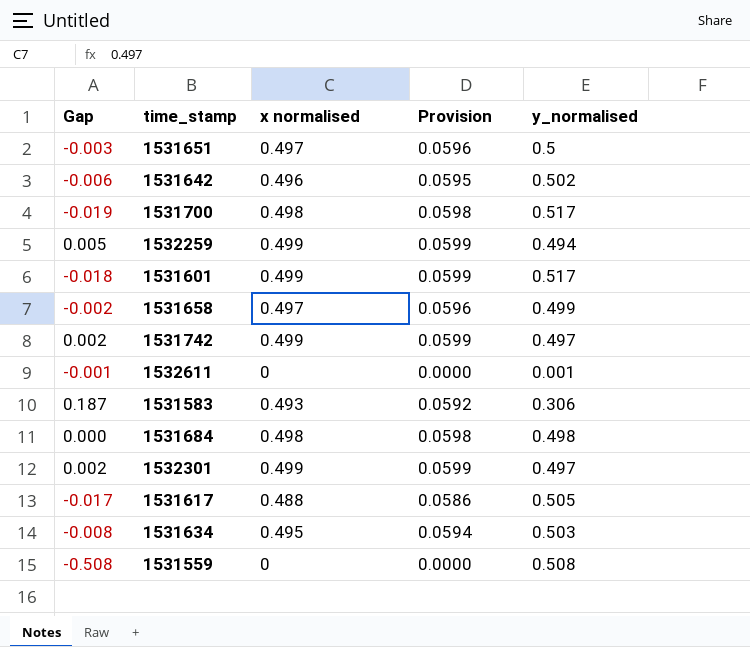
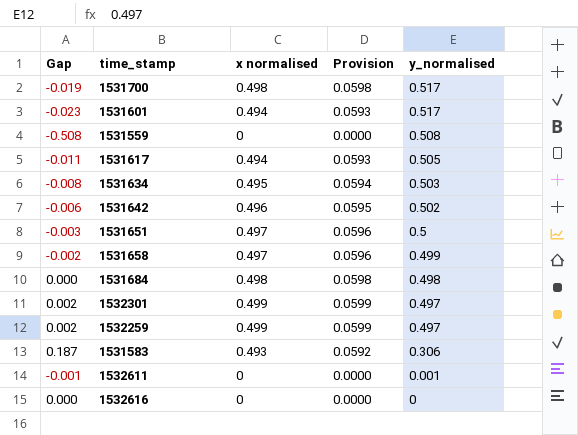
row order: none -> y_normalised descending
row 1531742: 0.002 | 0.499 | 0.0599 | 0.497 -> none
1531601 | Gap: -0.018 -> -0.023
1531601 | x normalised: 0.499 -> 0.494
1531601 | Provision: 0.0599 -> 0.0593
1531617 | Gap: -0.017 -> -0.011
1531617 | x normalised: 0.488 -> 0.494
1531617 | Provision: 0.0586 -> 0.0593
1532259 | Gap: 0.005 -> 0.002
1532259 | y_normalised: 0.494 -> 0.497
row 1532616: none -> 0.000 | 0 | 0.0000 | 0

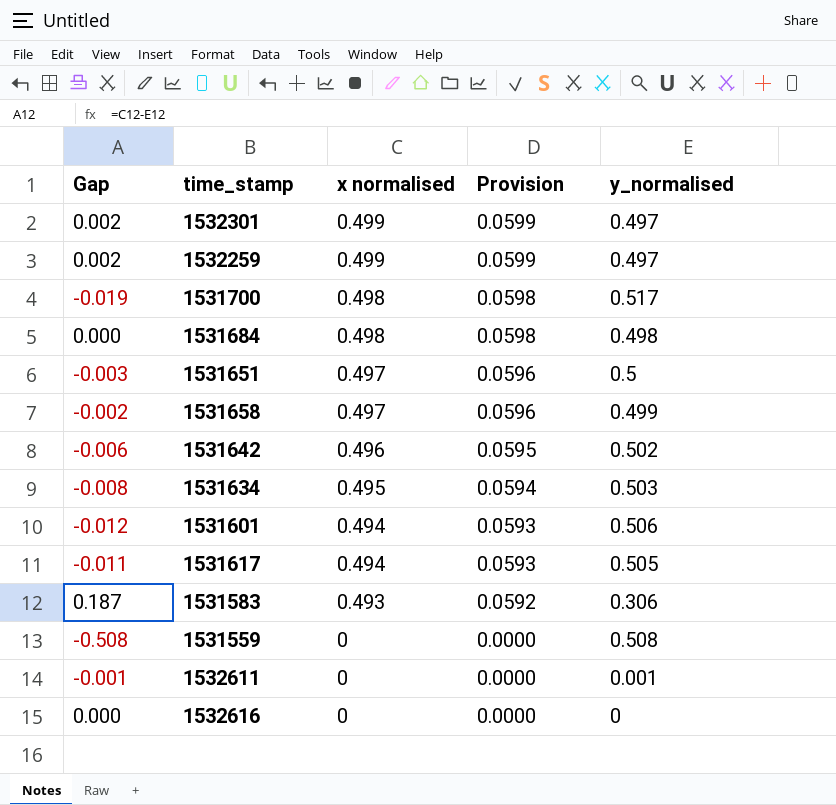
row order: y_normalised descending -> x normalised descending
1531601 | Gap: -0.023 -> -0.012
1531601 | y_normalised: 0.517 -> 0.506

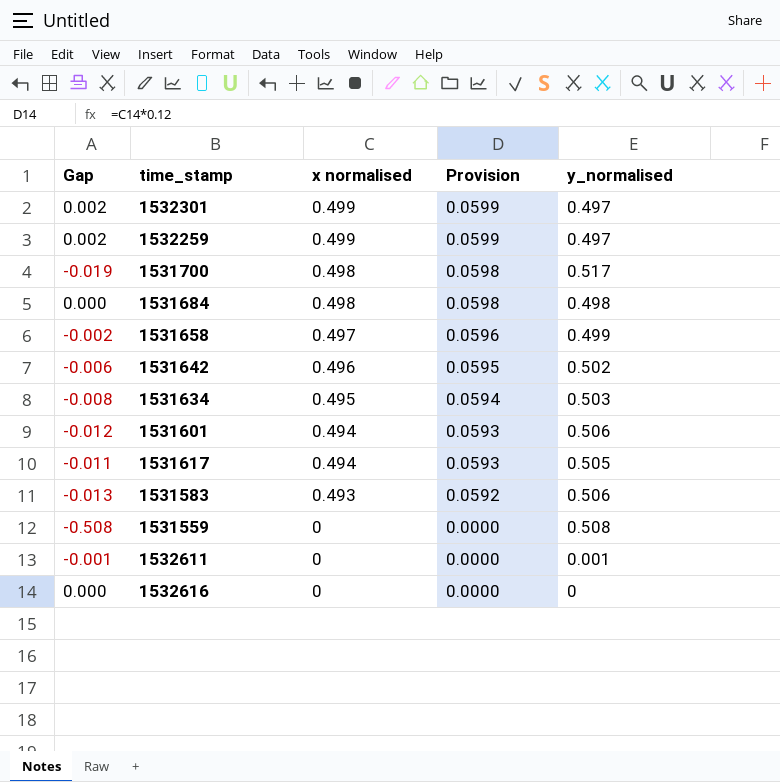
row 1531651: -0.003 | 0.497 | 0.0596 | 0.5 -> none
1531583 | Gap: 0.187 -> -0.013
1531583 | y_normalised: 0.306 -> 0.506

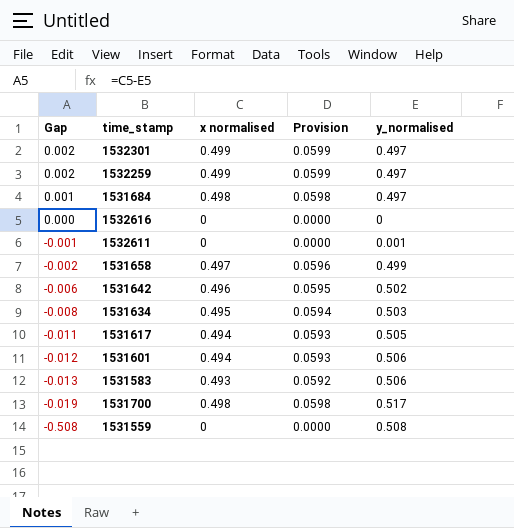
row order: x normalised descending -> Gap descending
1531684 | Gap: 0.000 -> 0.001
1531684 | y_normalised: 0.498 -> 0.497

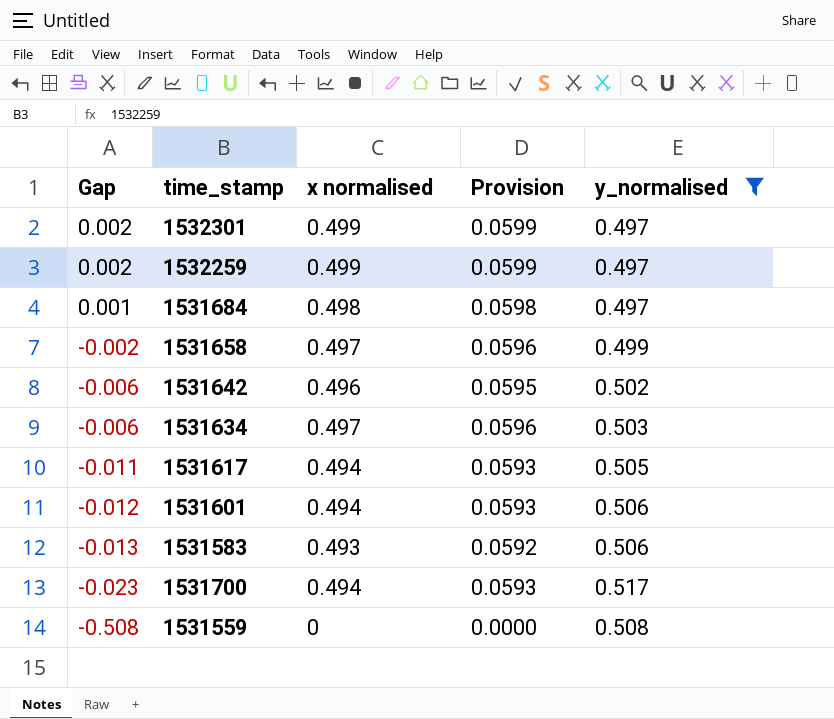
filter: none -> y_normalised >= 0.497
1531634 | Gap: -0.008 -> -0.006
1531634 | x normalised: 0.495 -> 0.497
1531634 | Provision: 0.0594 -> 0.0596
1531700 | Gap: -0.019 -> -0.023
1531700 | x normalised: 0.498 -> 0.494
1531700 | Provision: 0.0598 -> 0.0593

